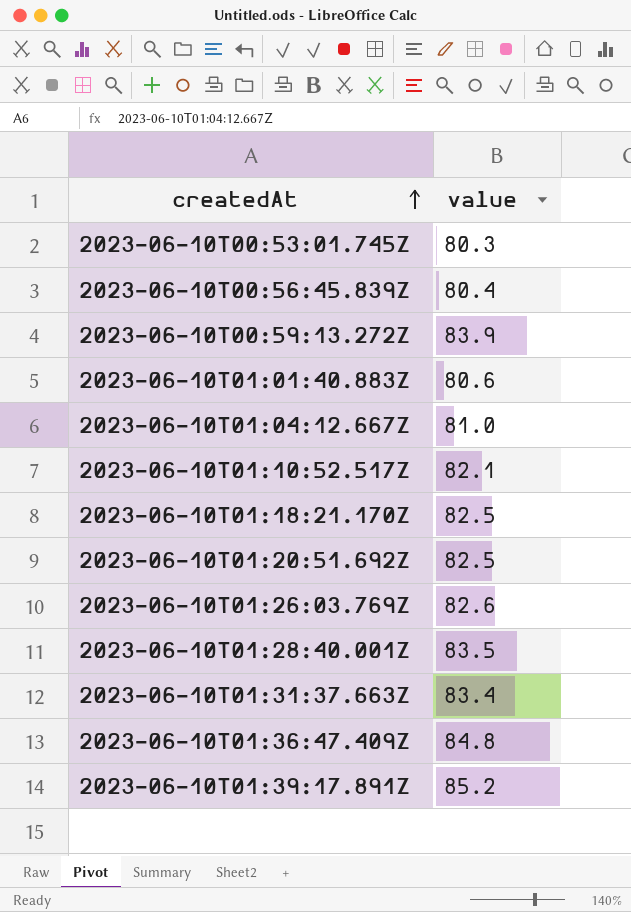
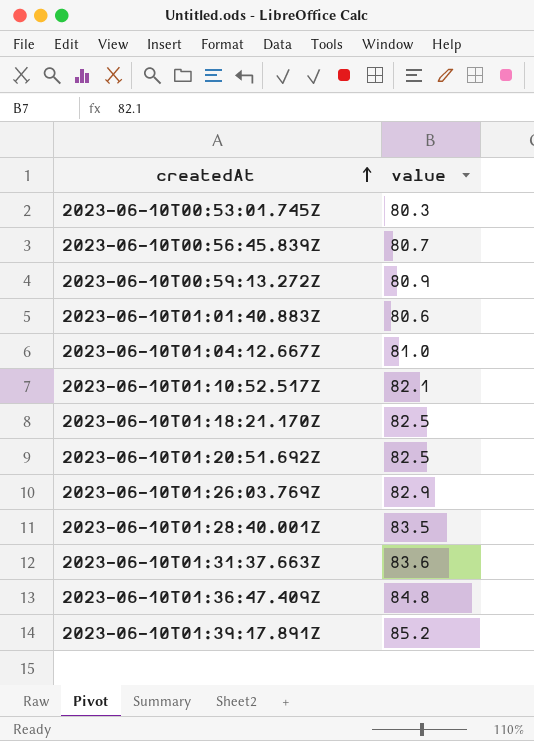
2023-06-10T00:56:45.839Z | value: 80.4 -> 80.7
2023-06-10T00:59:13.272Z | value: 83.9 -> 80.9
2023-06-10T01:26:03.769Z | value: 82.6 -> 82.9
2023-06-10T01:31:37.663Z | value: 83.4 -> 83.6

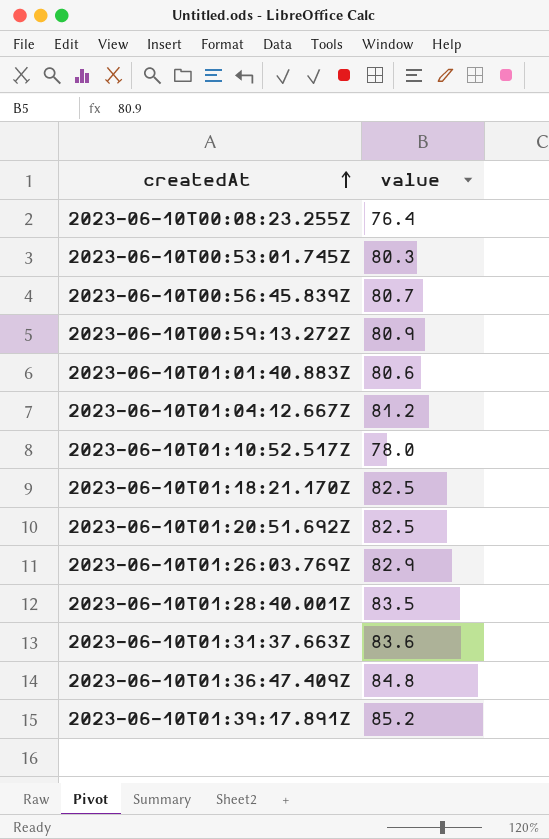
row 2023-06-10T00:08:23.255Z: none -> 76.4
2023-06-10T01:04:12.667Z | value: 81.0 -> 81.2
2023-06-10T01:10:52.517Z | value: 82.1 -> 78.0

